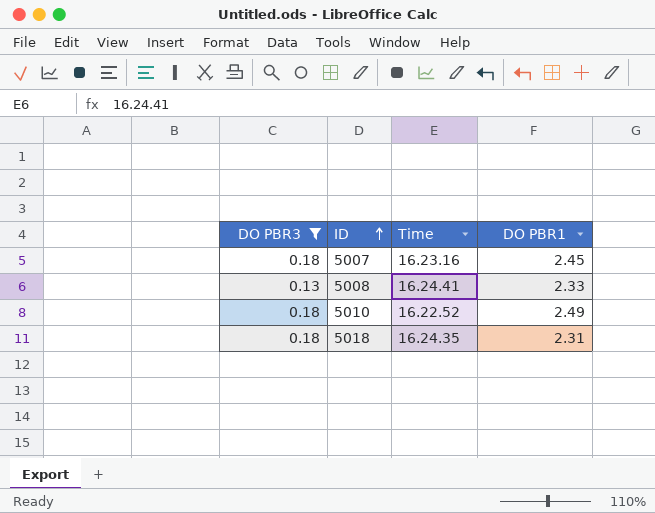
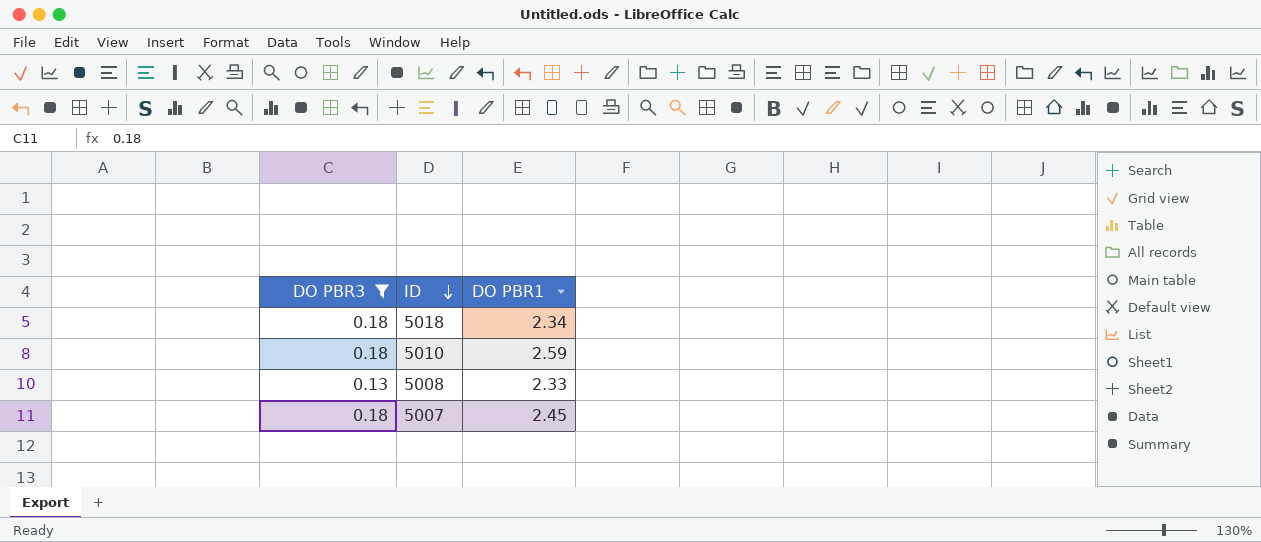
row order: ID ascending -> ID descending
column Time | position: 3 -> none
5018 | DO PBR1: 2.31 -> 2.34
5010 | DO PBR1: 2.49 -> 2.59

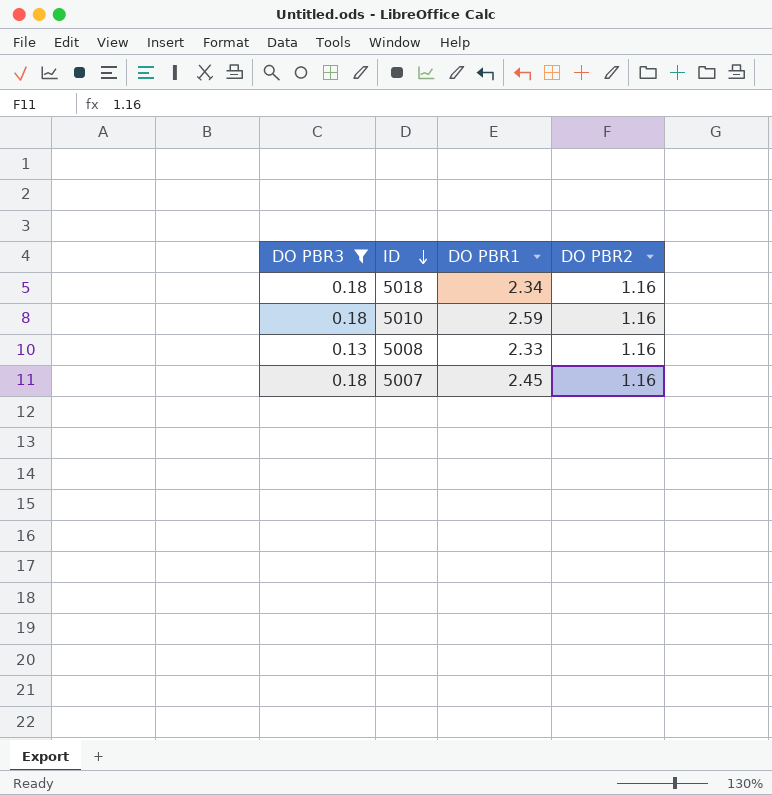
column DO PBR2 | position: none -> 4

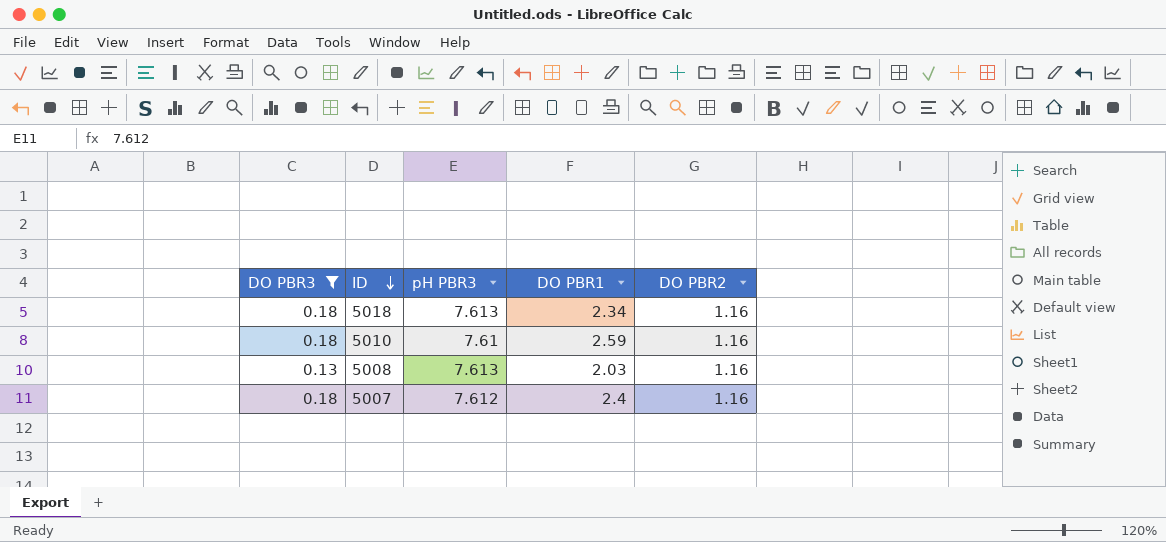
column pH PBR3 | position: none -> 3
5008 | DO PBR1: 2.33 -> 2.03
5007 | DO PBR1: 2.45 -> 2.4

